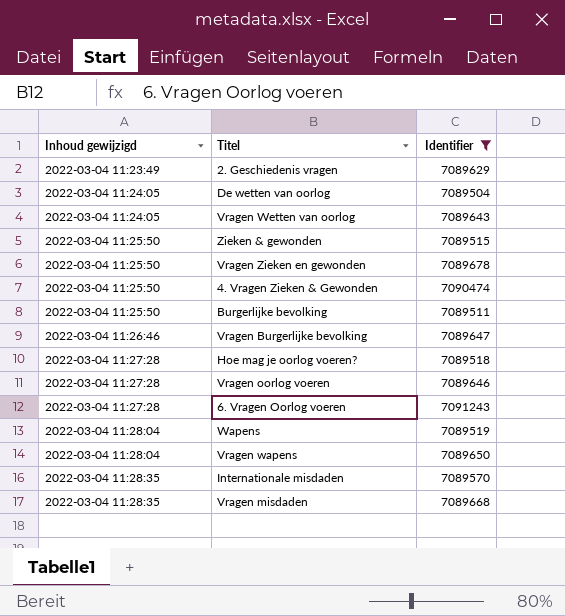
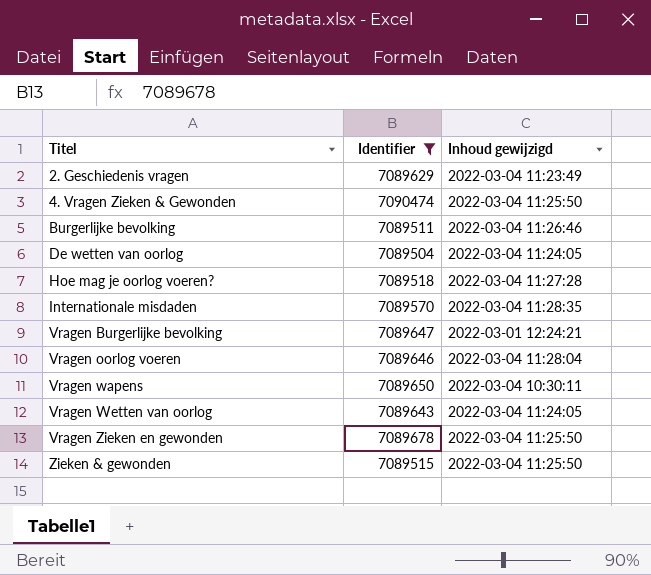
row order: Inhoud gewijzigd ascending -> Titel ascending
column Inhoud gewijzigd | position: 1 -> 3
row 6. Vragen Oorlog voeren: 2022-03-04 11:27:28 | 7091243 -> none
row Wapens: 2022-03-04 11:28:04 | 7089519 -> none
row Vragen misdaden: 2022-03-04 11:28:35 | 7089668 -> none
Burgerlijke bevolking | Inhoud gewijzigd: 2022-03-04 11:25:50 -> 2022-03-04 11:26:46
Vragen Burgerlijke bevolking | Inhoud gewijzigd: 2022-03-04 11:26:46 -> 2022-03-01 12:24:21
Vragen oorlog voeren | Inhoud gewijzigd: 2022-03-04 11:27:28 -> 2022-03-04 11:28:04
Vragen wapens | Inhoud gewijzigd: 2022-03-04 11:28:04 -> 2022-03-04 10:30:11

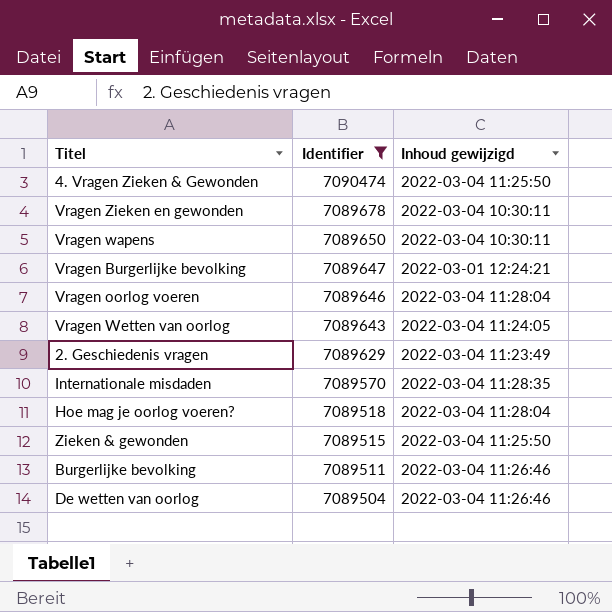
row order: Titel ascending -> Identifier descending
Vragen Zieken en gewonden | Inhoud gewijzigd: 2022-03-04 11:25:50 -> 2022-03-04 10:30:11
Hoe mag je oorlog voeren? | Inhoud gewijzigd: 2022-03-04 11:27:28 -> 2022-03-04 11:28:04
De wetten van oorlog | Inhoud gewijzigd: 2022-03-04 11:24:05 -> 2022-03-04 11:26:46

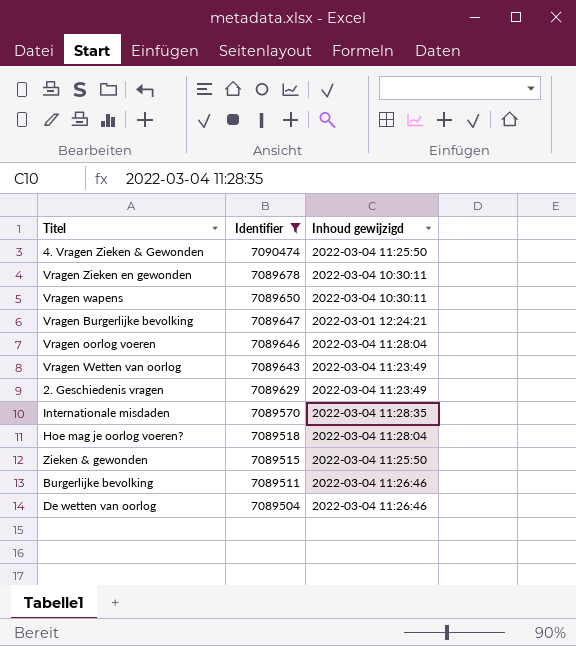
Vragen Wetten van oorlog | Inhoud gewijzigd: 2022-03-04 11:24:05 -> 2022-03-04 11:23:49

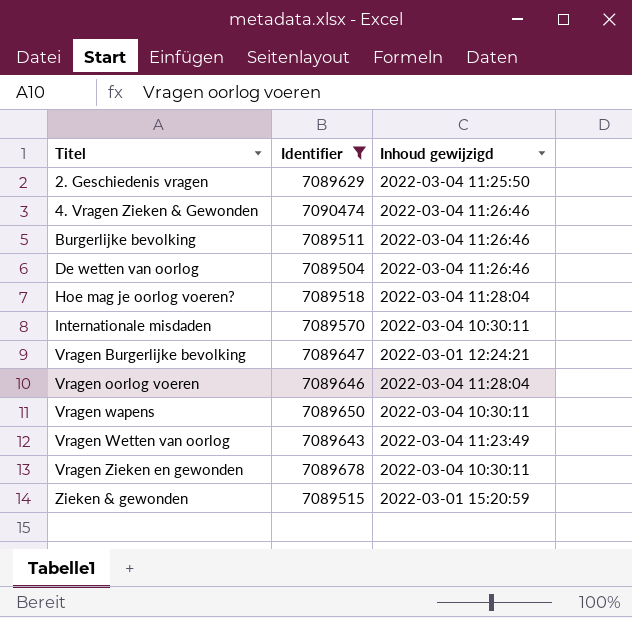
row order: Identifier descending -> Titel ascending
2. Geschiedenis vragen | Inhoud gewijzigd: 2022-03-04 11:23:49 -> 2022-03-04 11:25:50
4. Vragen Zieken & Gewonden | Inhoud gewijzigd: 2022-03-04 11:25:50 -> 2022-03-04 11:26:46
Internationale misdaden | Inhoud gewijzigd: 2022-03-04 11:28:35 -> 2022-03-04 10:30:11
Zieken & gewonden | Inhoud gewijzigd: 2022-03-04 11:25:50 -> 2022-03-01 15:20:59

